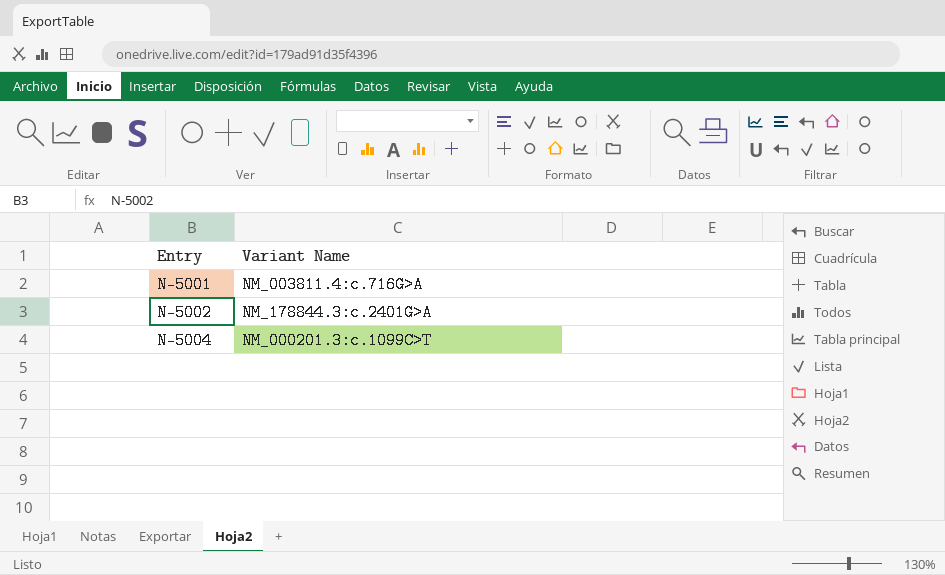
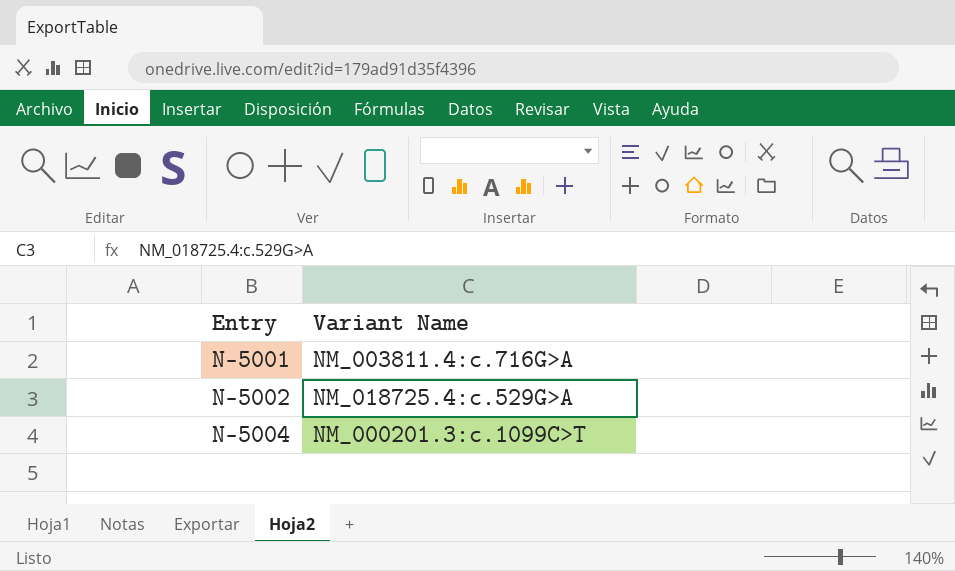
N-5002 | Variant Name: NM_178844.3:c.2401G>A -> NM_018725.4:c.529G>A

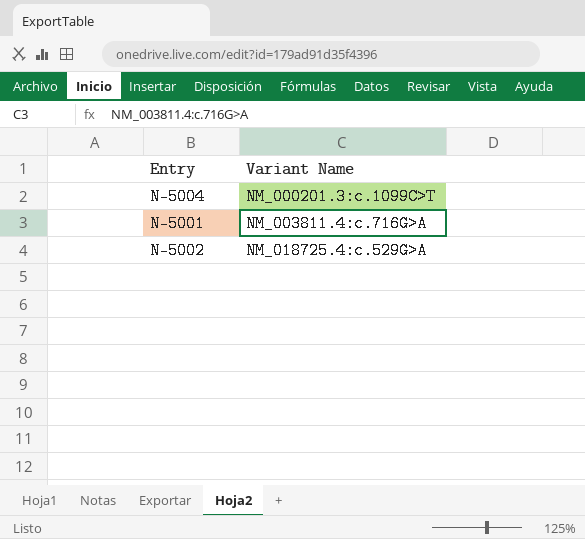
row order: Entry ascending -> Variant Name ascending

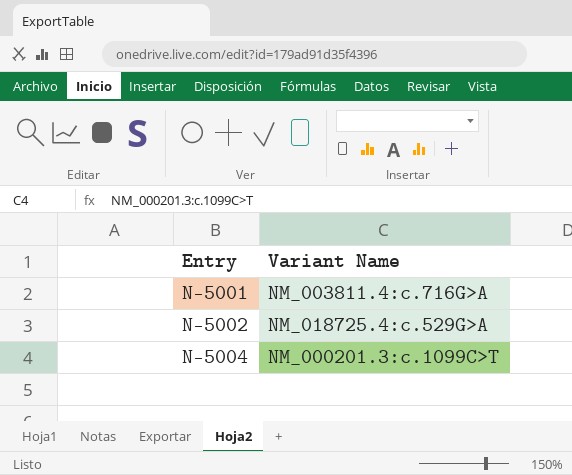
row order: Variant Name ascending -> Entry ascending

